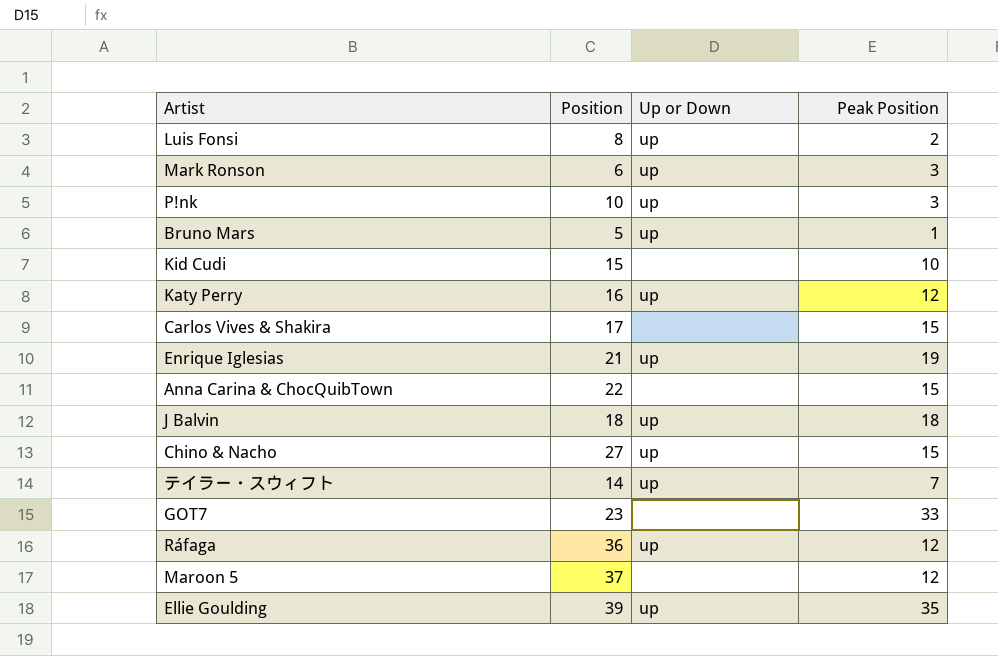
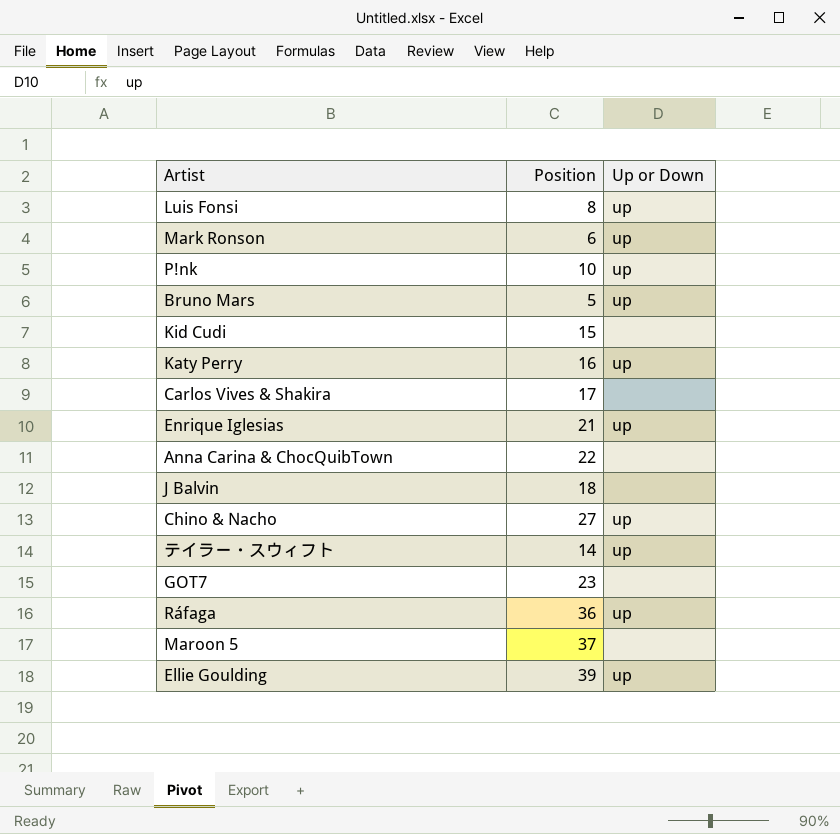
column Peak Position | position: 4 -> none
J Balvin | Up or Down: up -> none

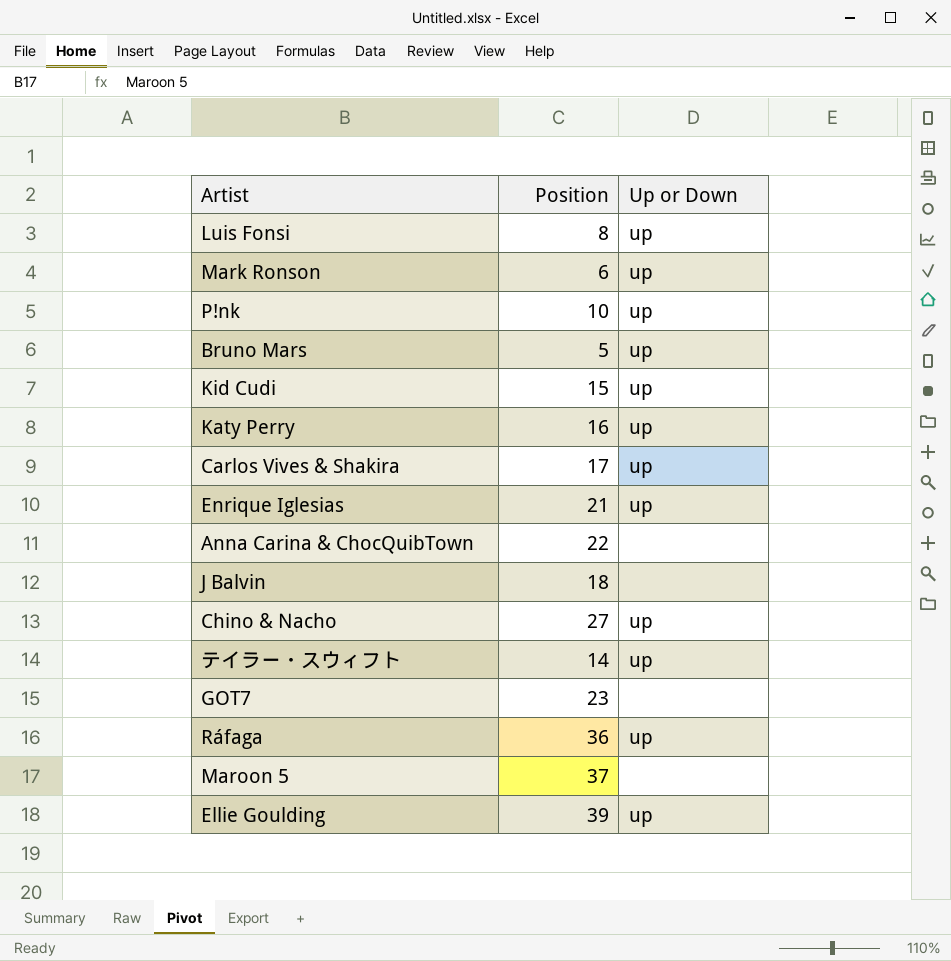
Kid Cudi | Up or Down: none -> up
Carlos Vives & Shakira | Up or Down: none -> up

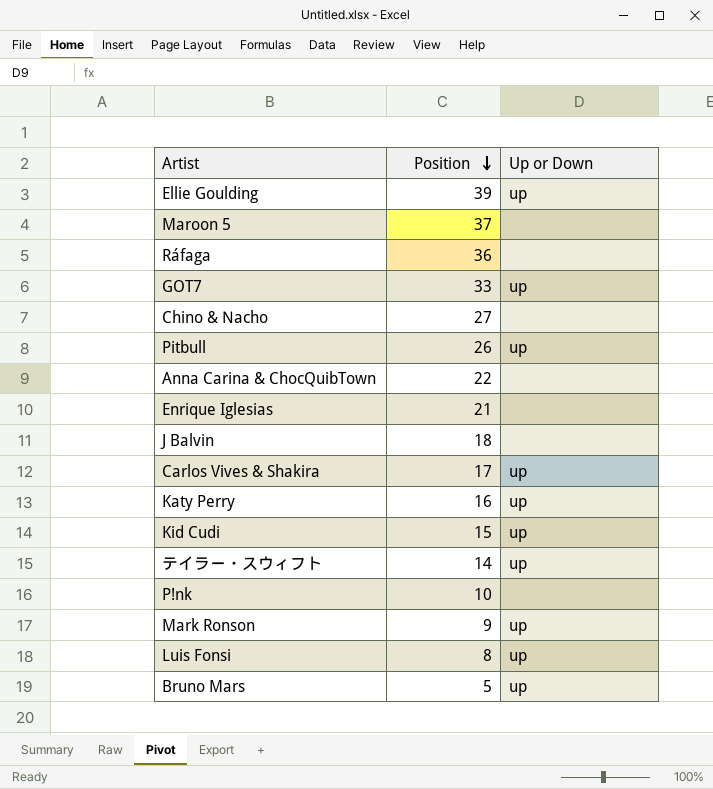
row order: none -> Position descending
Ráfaga | Up or Down: up -> none
GOT7 | Position: 23 -> 33
GOT7 | Up or Down: none -> up
Chino & Nacho | Up or Down: up -> none
row Pitbull: none -> 26 | up
Enrique Iglesias | Up or Down: up -> none
P!nk | Up or Down: up -> none
Mark Ronson | Position: 6 -> 9

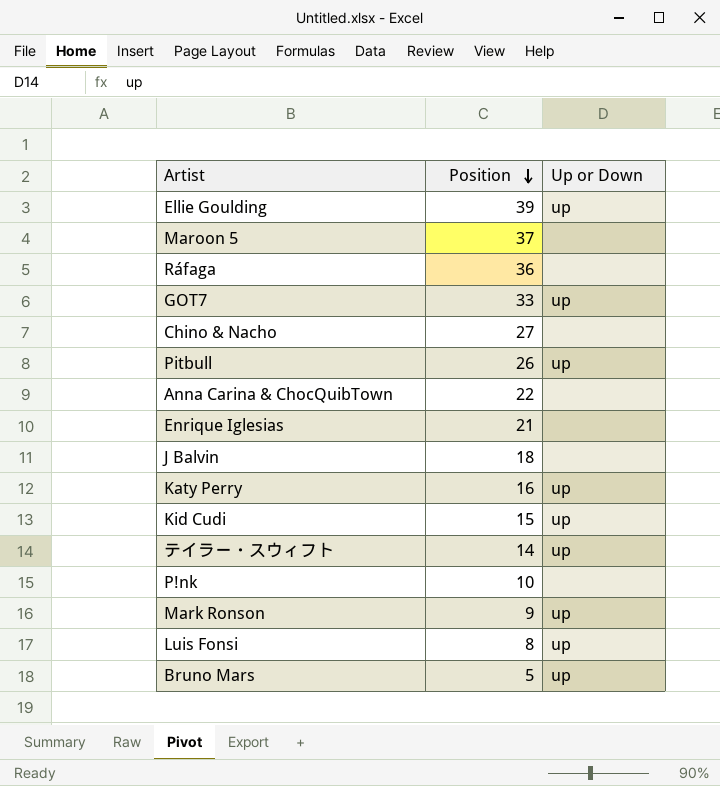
row Carlos Vives & Shakira: 17 | up -> none

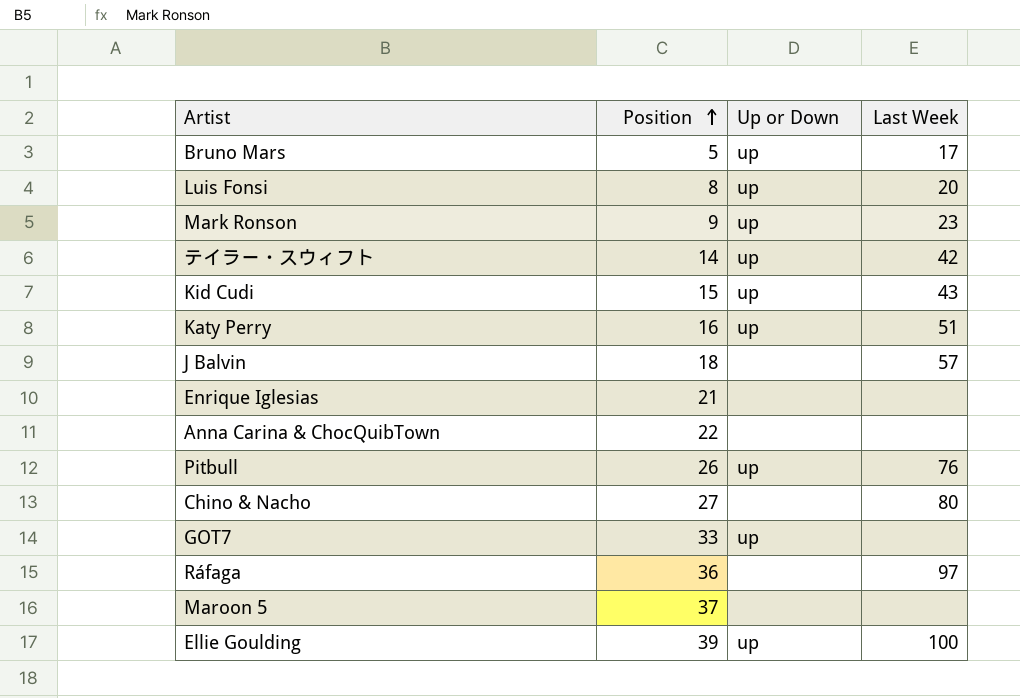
row order: Position descending -> Position ascending
column Last Week | position: none -> 4
row P!nk: 10 | none -> none

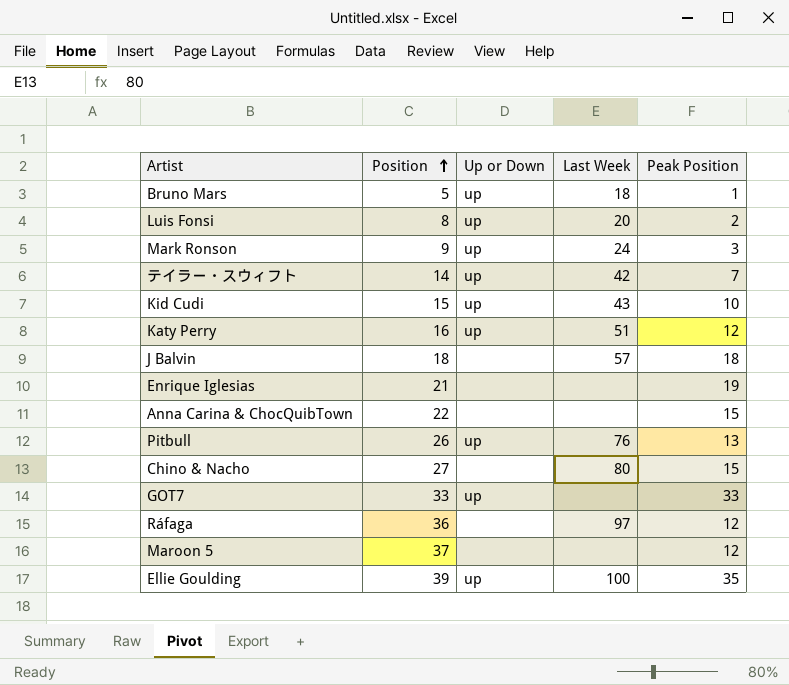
column Peak Position | position: none -> 5
Bruno Mars | Last Week: 17 -> 18
Mark Ronson | Last Week: 23 -> 24

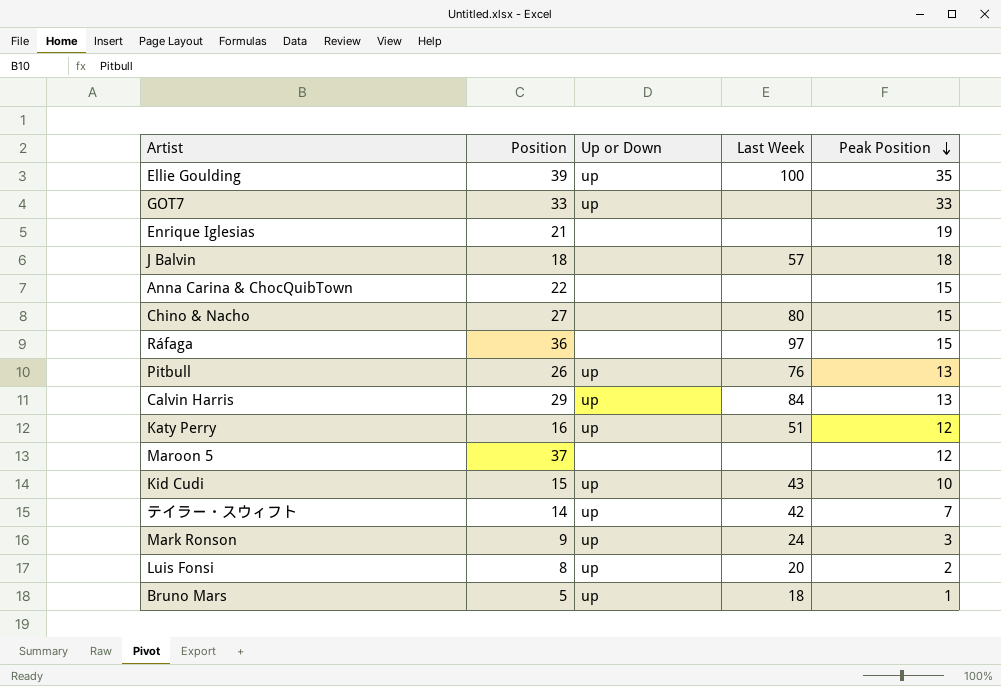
row order: Position ascending -> Peak Position descending
Ráfaga | Peak Position: 12 -> 15
row Calvin Harris: none -> 29 | up | 84 | 13

